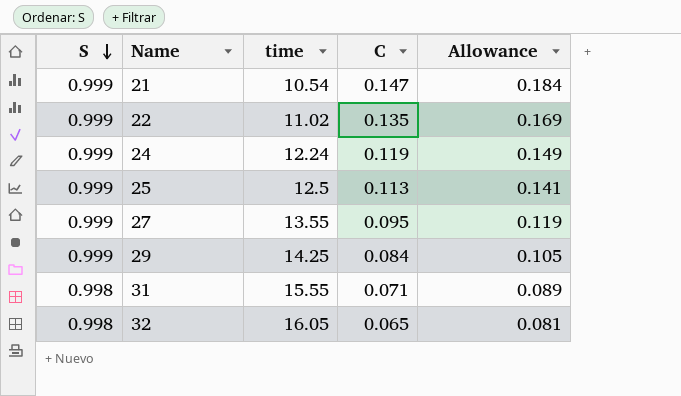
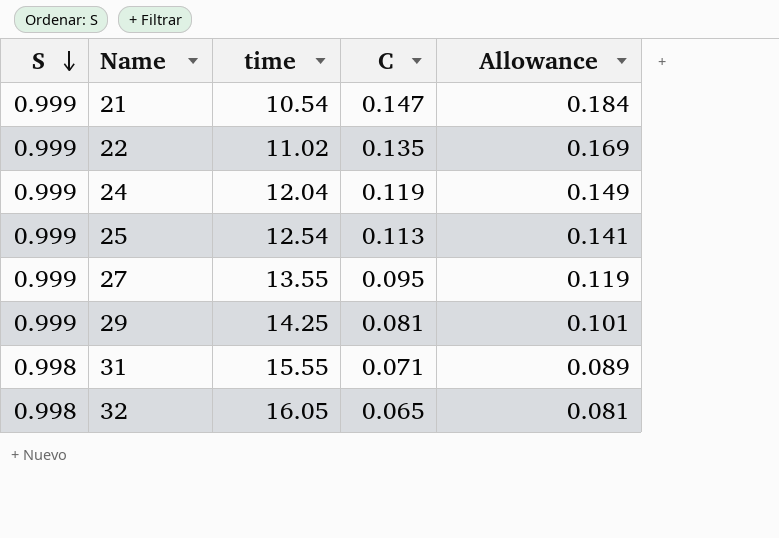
24 | time: 12.24 -> 12.04
25 | time: 12.5 -> 12.54
29 | C: 0.084 -> 0.081
29 | Allowance: 0.105 -> 0.101

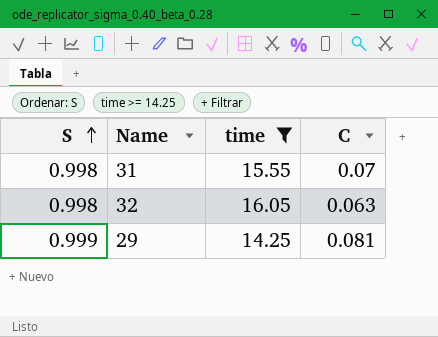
filter: none -> time >= 14.25
row order: S descending -> S ascending
column Allowance | formula: [C] * 1.25 -> none
31 | C: 0.071 -> 0.07
32 | C: 0.065 -> 0.063

